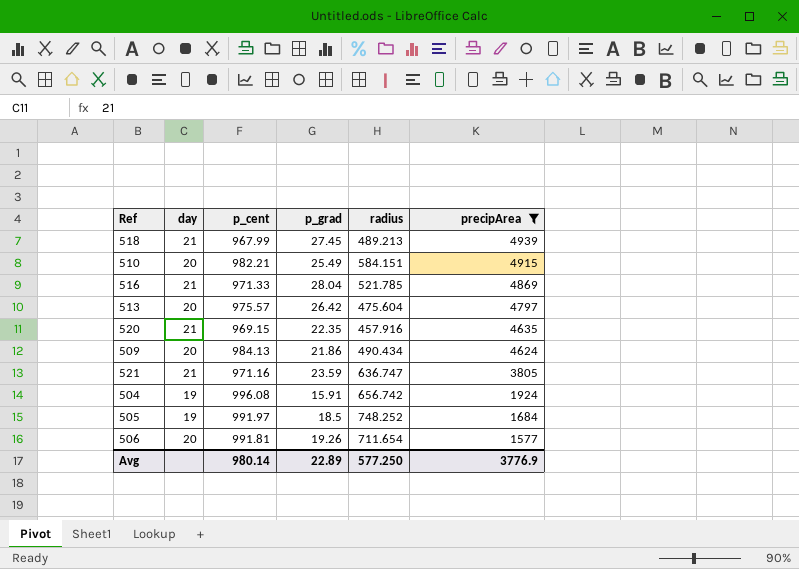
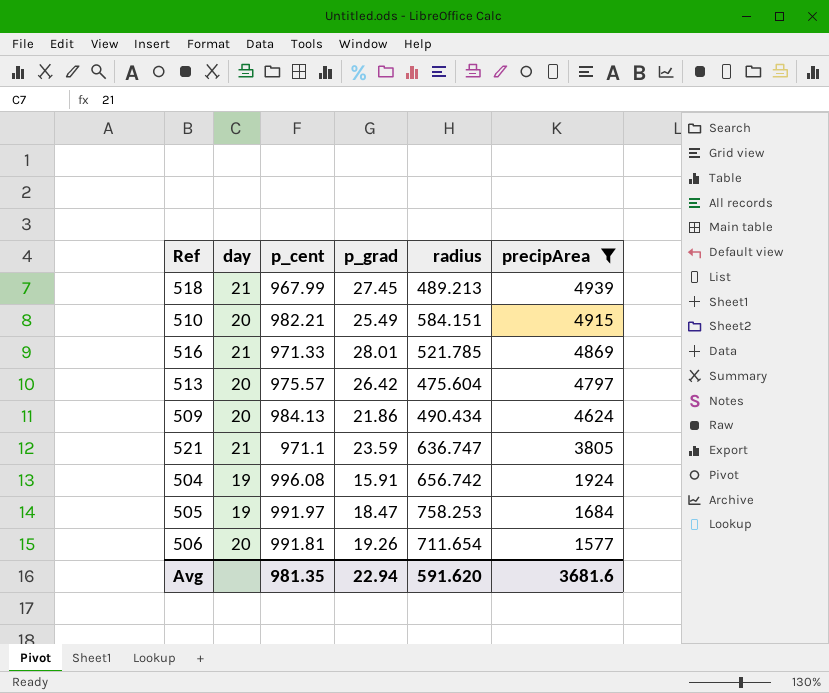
row 520: 21 | 969.15 | 22.35 | 457.916 | 4635 -> none
516 | p_grad: 28.04 -> 28.01
521 | p_cent: 971.16 -> 971.1
505 | p_grad: 18.5 -> 18.47
505 | radius: 748.252 -> 758.253
Avg | p_cent: 980.14 -> 981.35
Avg | p_grad: 22.89 -> 22.94
Avg | radius: 577.250 -> 591.620
Avg | precipArea: 3776.9 -> 3681.6

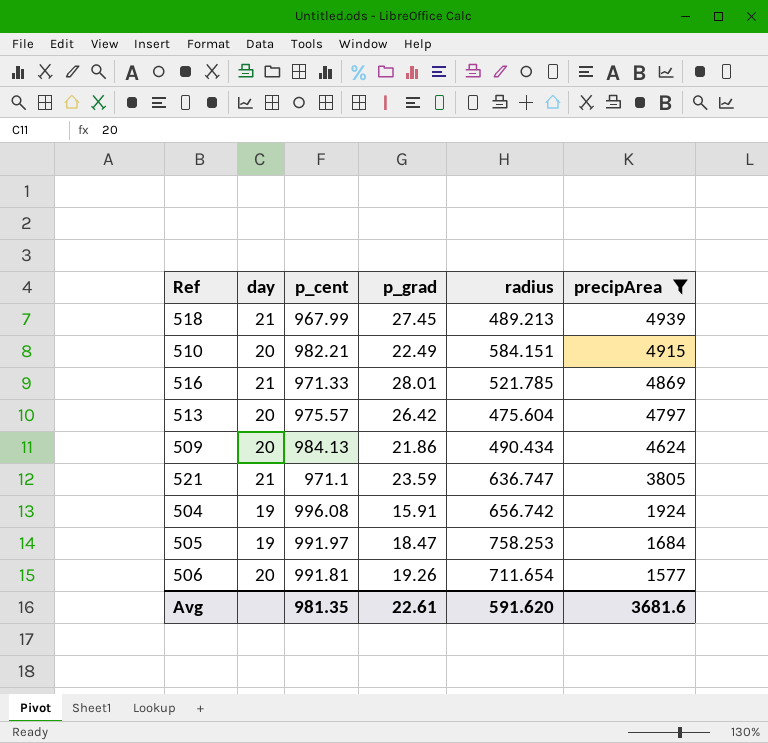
510 | p_grad: 25.49 -> 22.49
Avg | p_grad: 22.94 -> 22.61

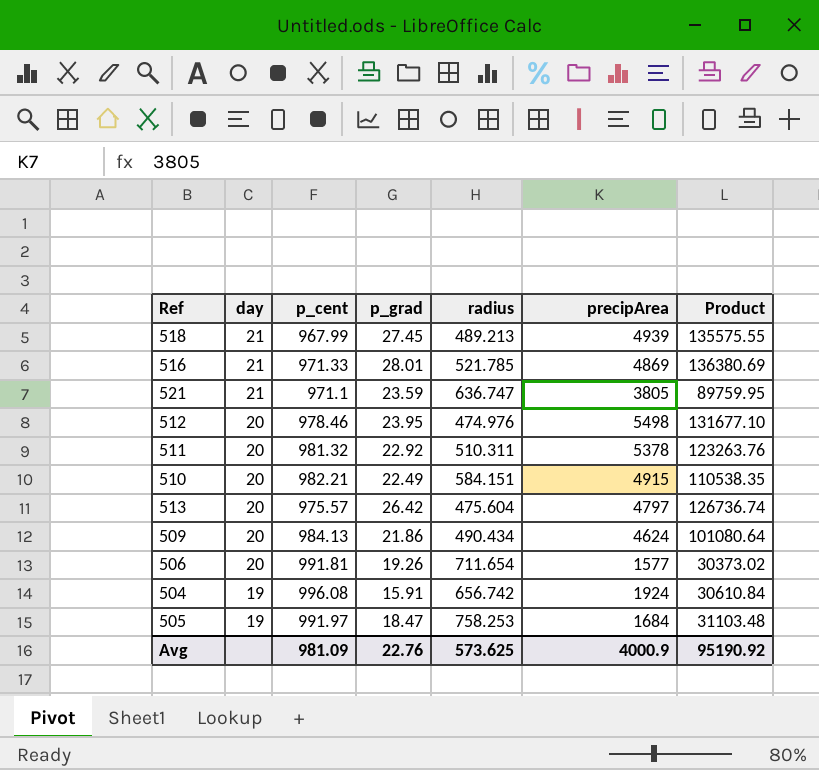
filter: precipArea <= 4939 -> none
row order: precipArea descending -> day descending
column Product | formula: none -> [p_grad] * [precipArea]
Avg | p_cent: 981.35 -> 981.09
Avg | p_grad: 22.61 -> 22.76
Avg | radius: 591.620 -> 573.625
Avg | precipArea: 3681.6 -> 4000.9

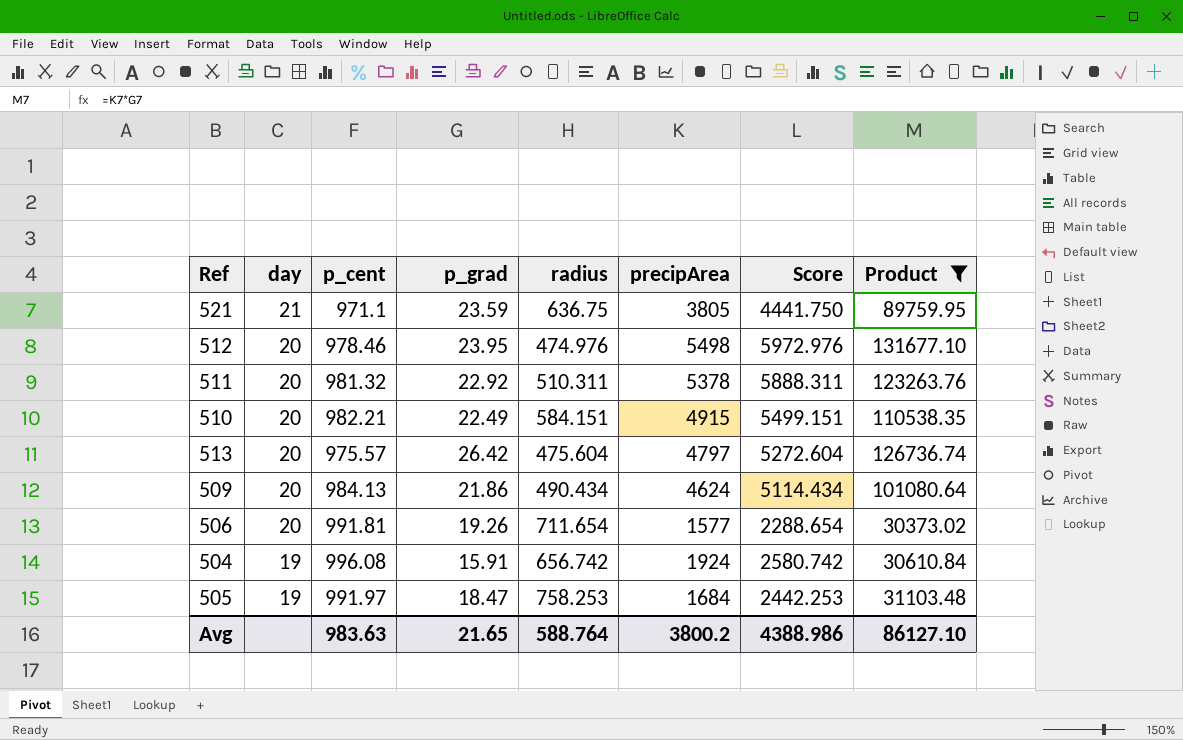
filter: none -> Product <= 131677.10
column Score | formula: none -> [radius] + [precipArea]
521 | radius: 636.747 -> 636.75
Avg | p_cent: 981.09 -> 983.63
Avg | p_grad: 22.76 -> 21.65
Avg | radius: 573.625 -> 588.764
Avg | precipArea: 4000.9 -> 3800.2
Avg | Product: 95190.92 -> 86127.10

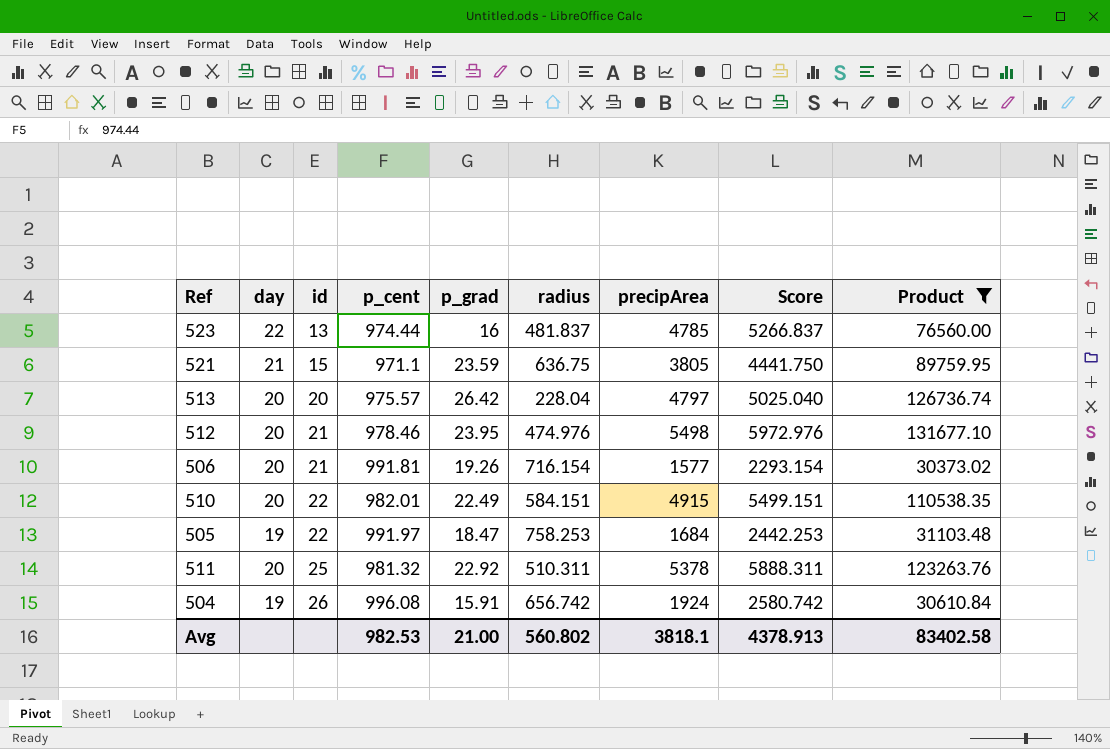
row order: day descending -> id ascending
column id | position: none -> 3
row 509: 20 | 984.13 | 21.86 | 490.434 | 4624 | 5114.434 | 101080.64 -> none
row 523: none -> 22 | 13 | 974.44 | 16 | 481.837 | 4785 | 5266.837 | 76560.00
513 | radius: 475.604 -> 228.04
513 | Score: 5272.604 -> 5025.040
506 | radius: 711.654 -> 716.154
506 | Score: 2288.654 -> 2293.154
510 | p_cent: 982.21 -> 982.01
Avg | p_cent: 983.63 -> 982.53
Avg | p_grad: 21.65 -> 21.00
Avg | radius: 588.764 -> 560.802
Avg | precipArea: 3800.2 -> 3818.1
Avg | Score: 4388.986 -> 4378.913
Avg | Product: 86127.10 -> 83402.58

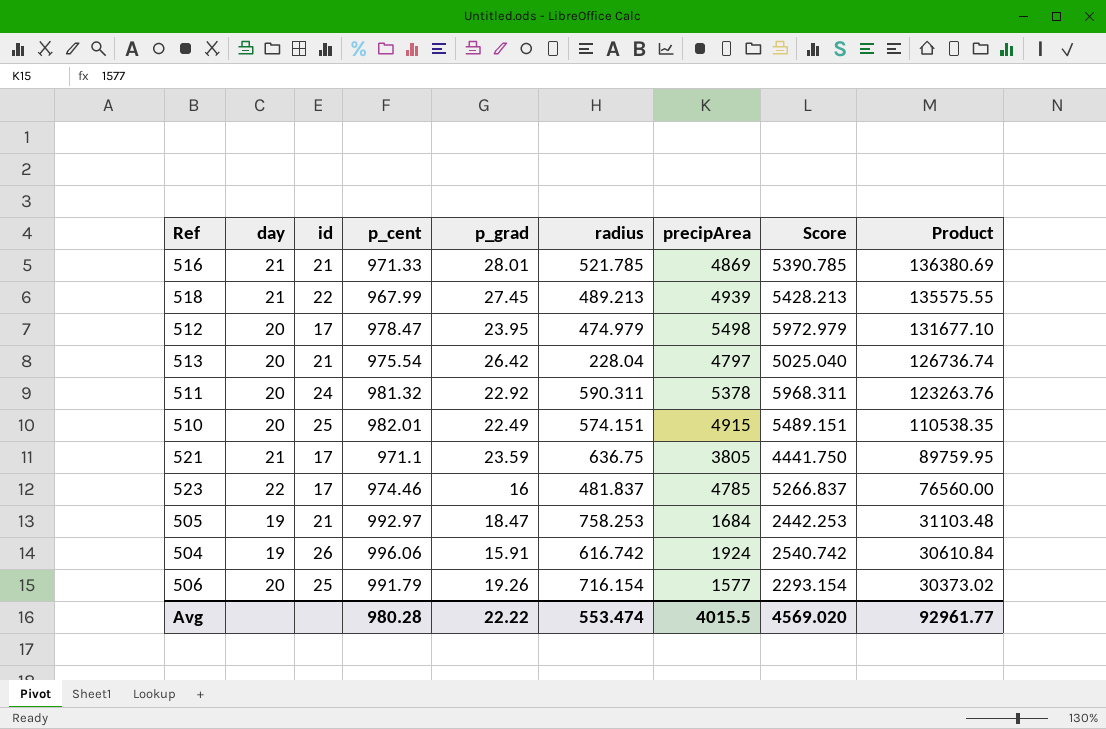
filter: Product <= 131677.10 -> none
row order: id ascending -> Product descending
512 | id: 21 -> 17
512 | p_cent: 978.46 -> 978.47
512 | radius: 474.976 -> 474.979
512 | Score: 5972.976 -> 5972.979
513 | id: 20 -> 21
513 | p_cent: 975.57 -> 975.54
511 | id: 25 -> 24
511 | radius: 510.311 -> 590.311
511 | Score: 5888.311 -> 5968.311
510 | id: 22 -> 25
510 | radius: 584.151 -> 574.151
510 | Score: 5499.151 -> 5489.151
521 | id: 15 -> 17
523 | id: 13 -> 17
523 | p_cent: 974.44 -> 974.46
505 | id: 22 -> 21
505 | p_cent: 991.97 -> 992.97
504 | p_cent: 996.08 -> 996.06
504 | radius: 656.742 -> 616.742
504 | Score: 2580.742 -> 2540.742
506 | id: 21 -> 25
506 | p_cent: 991.81 -> 991.79
Avg | p_cent: 982.53 -> 980.28
Avg | p_grad: 21.00 -> 22.22
Avg | radius: 560.802 -> 553.474
Avg | precipArea: 3818.1 -> 4015.5
Avg | Score: 4378.913 -> 4569.020
Avg | Product: 83402.58 -> 92961.77

